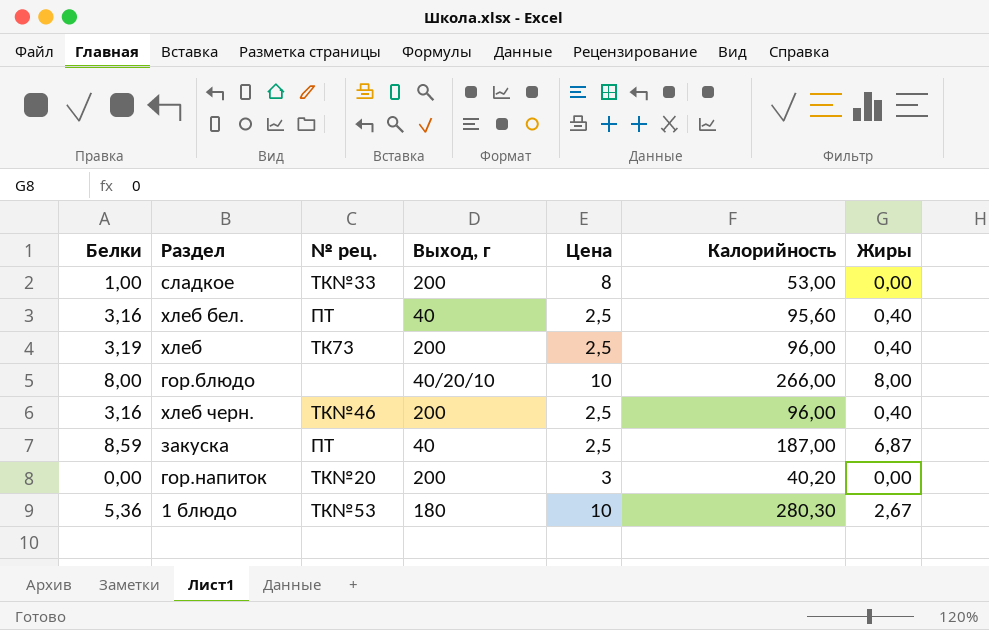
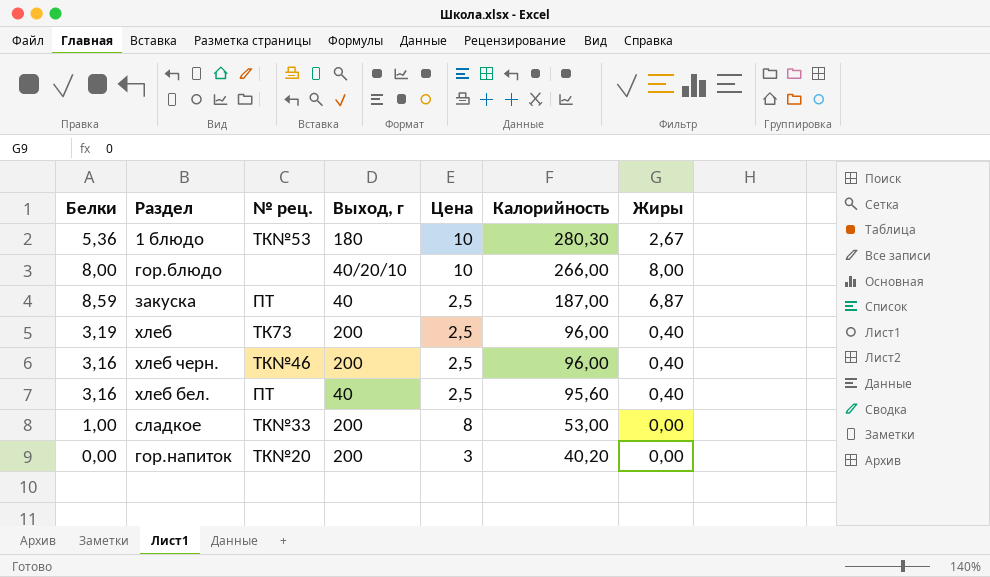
row order: none -> Калорийность descending

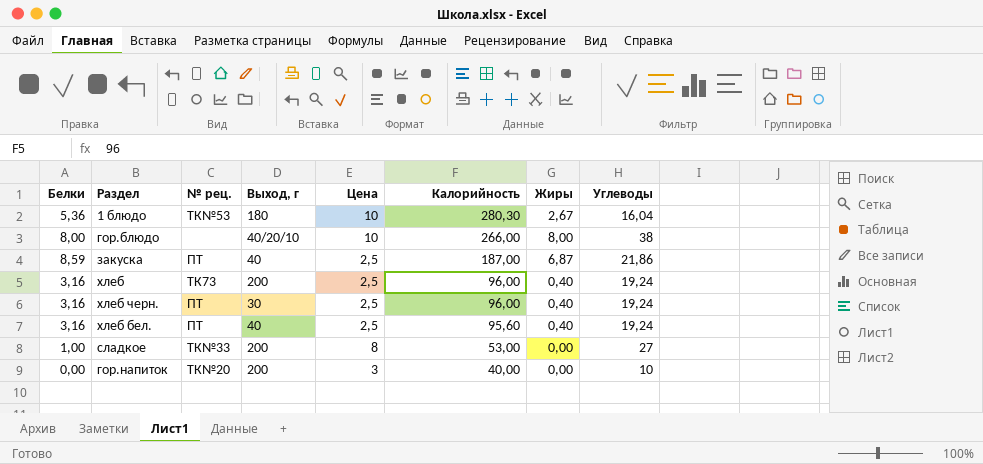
column Углеводы | position: none -> 8
хлеб | Белки: 3,19 -> 3,16
хлеб черн. | № рец.: ТК№46 -> ПТ
хлеб черн. | Выход, г: 200 -> 30
гор.напиток | Калорийность: 40,20 -> 40,00

